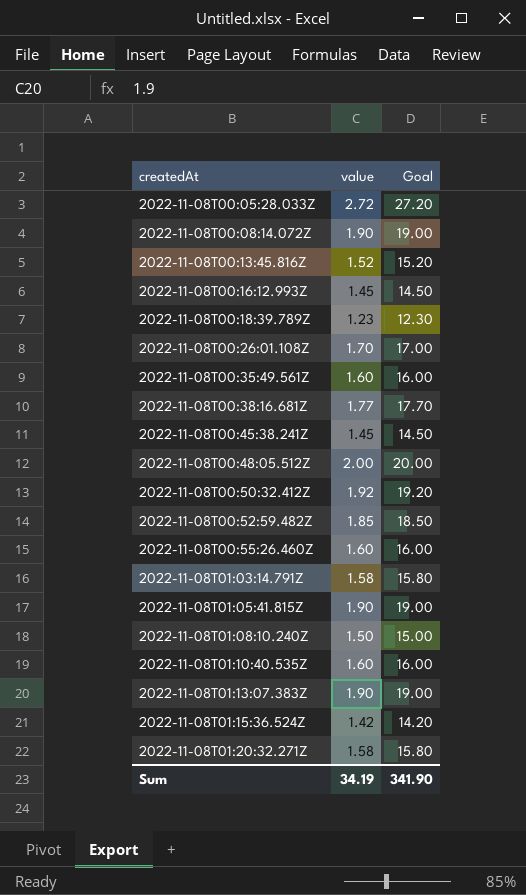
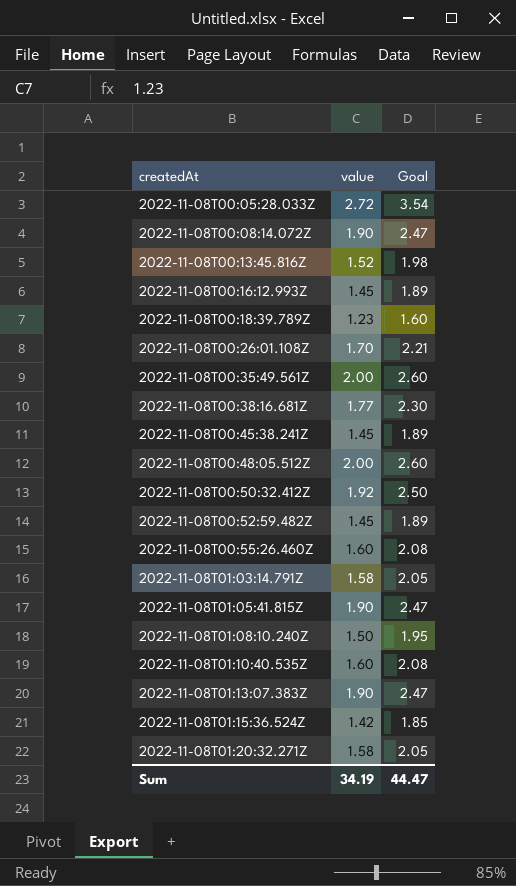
column Goal | formula: [value] * 10 -> [value] * 1.3
2022-11-08T00:35:49.561Z | value: 1.60 -> 2.00
2022-11-08T00:52:59.482Z | value: 1.85 -> 1.45
Sum | Goal: 341.90 -> 44.47

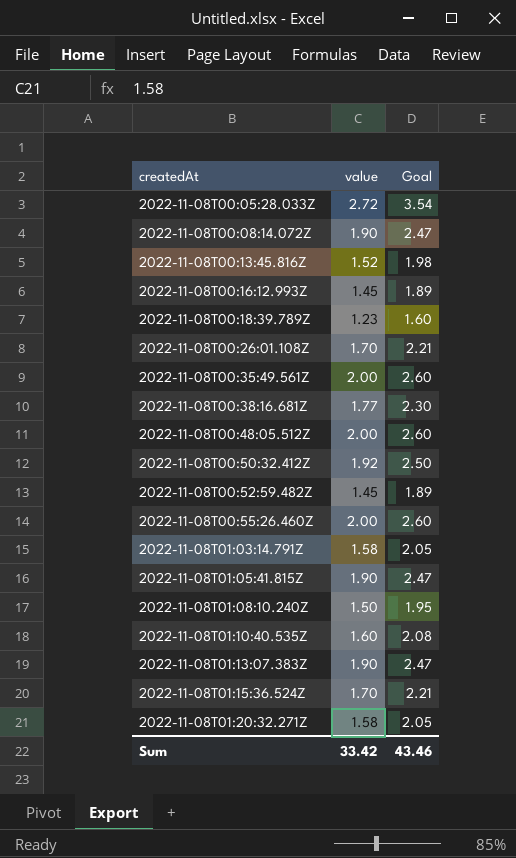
row 2022-11-08T00:45:38.241Z: 1.45 | 1.89 -> none
2022-11-08T00:55:26.460Z | value: 1.60 -> 2.00
2022-11-08T00:55:26.460Z | Goal: 2.08 -> 2.60
2022-11-08T01:15:36.524Z | value: 1.42 -> 1.70
2022-11-08T01:15:36.524Z | Goal: 1.85 -> 2.21
Sum | value: 34.19 -> 33.42
Sum | Goal: 44.47 -> 43.46

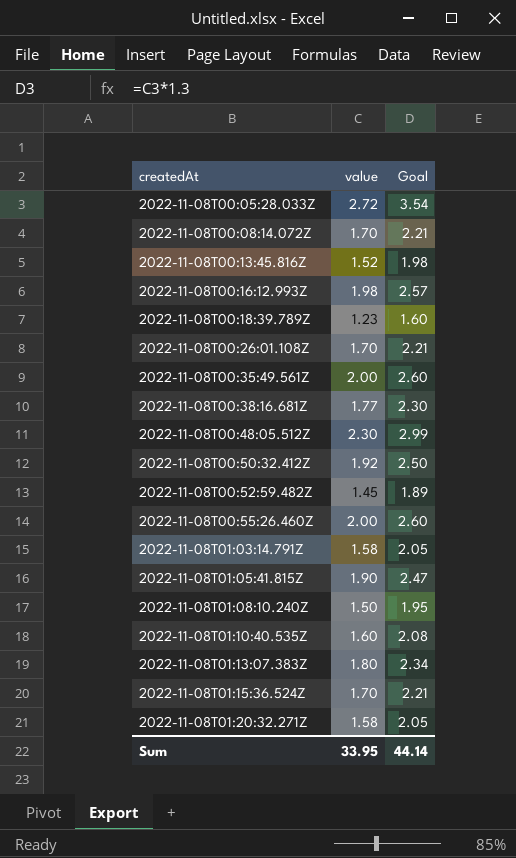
2022-11-08T00:08:14.072Z | value: 1.90 -> 1.70
2022-11-08T00:08:14.072Z | Goal: 2.47 -> 2.21
2022-11-08T00:16:12.993Z | value: 1.45 -> 1.98
2022-11-08T00:16:12.993Z | Goal: 1.89 -> 2.57
2022-11-08T00:48:05.512Z | value: 2.00 -> 2.30
2022-11-08T00:48:05.512Z | Goal: 2.60 -> 2.99
2022-11-08T01:13:07.383Z | value: 1.90 -> 1.80
2022-11-08T01:13:07.383Z | Goal: 2.47 -> 2.34
Sum | value: 33.42 -> 33.95
Sum | Goal: 43.46 -> 44.14

